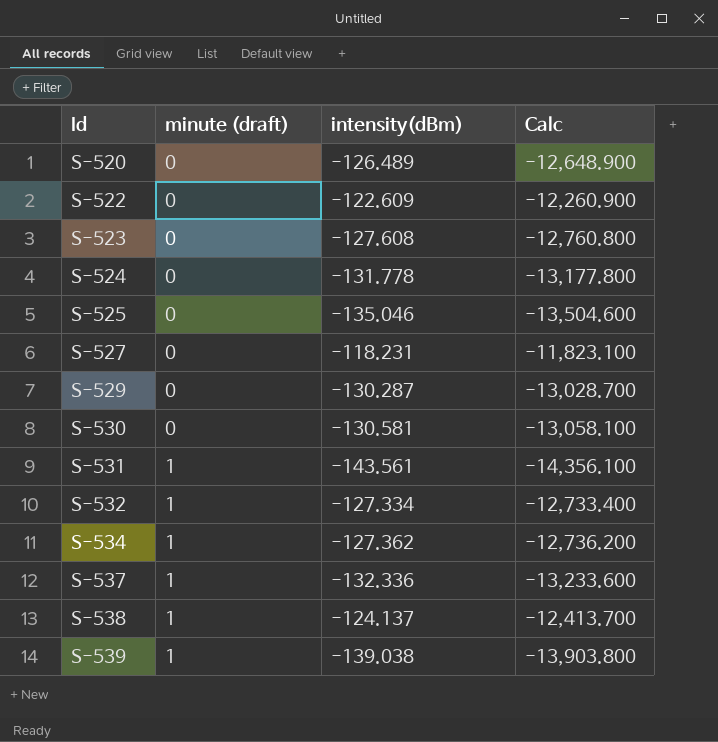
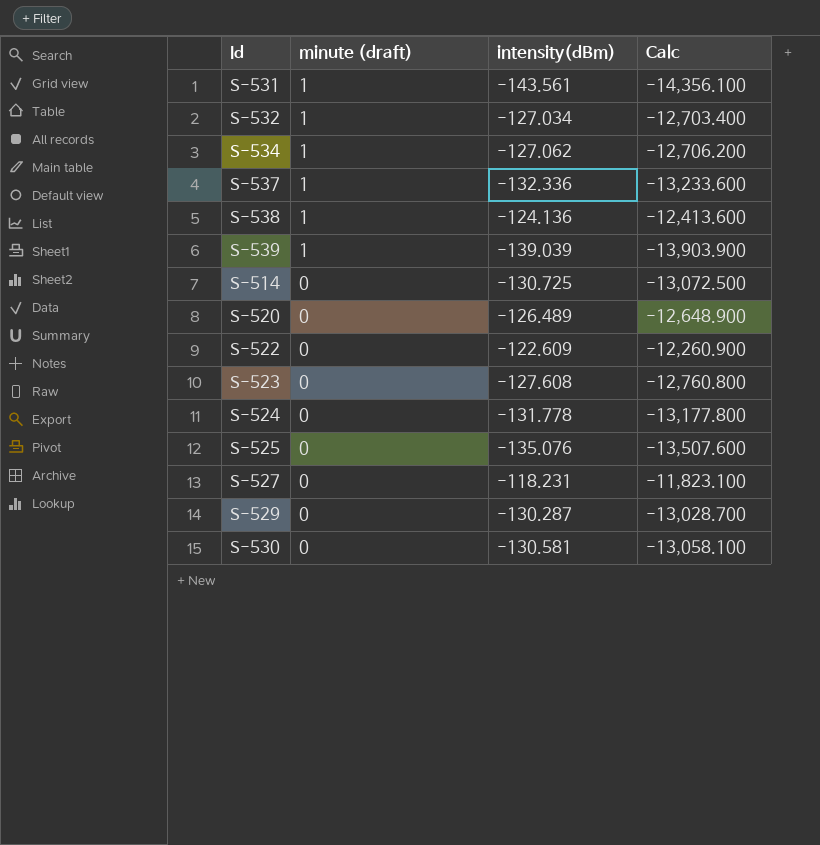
row order: Id ascending -> minute (draft) descending
S-532 | intensity(dBm): -127.334 -> -127.034
S-532 | Calc: -12,733.400 -> -12,703.400
S-534 | intensity(dBm): -127.362 -> -127.062
S-534 | Calc: -12,736.200 -> -12,706.200
S-538 | intensity(dBm): -124.137 -> -124.136
S-538 | Calc: -12,413.700 -> -12,413.600
S-539 | intensity(dBm): -139.038 -> -139.039
S-539 | Calc: -13,903.800 -> -13,903.900
row S-514: none -> 0 | -130.725 | -13,072.500
S-525 | intensity(dBm): -135.046 -> -135.076
S-525 | Calc: -13,504.600 -> -13,507.600

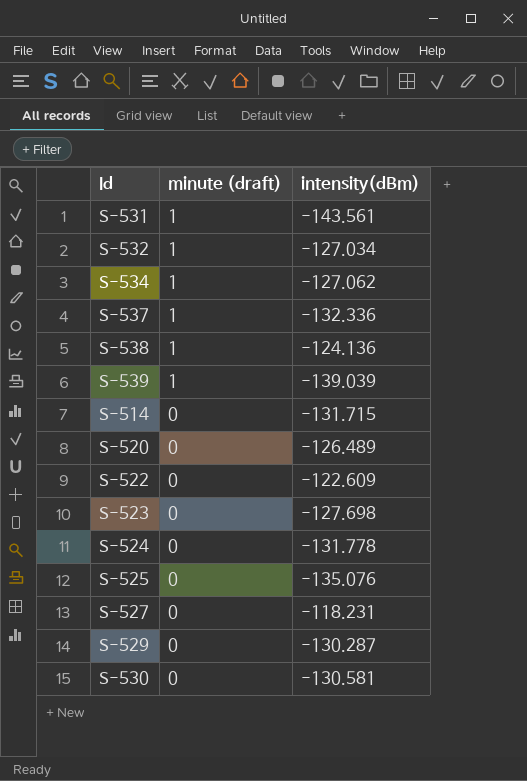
column Calc | formula: [intensity(dBm)] * 100 -> none
S-514 | intensity(dBm): -130.725 -> -131.715
S-523 | intensity(dBm): -127.608 -> -127.698

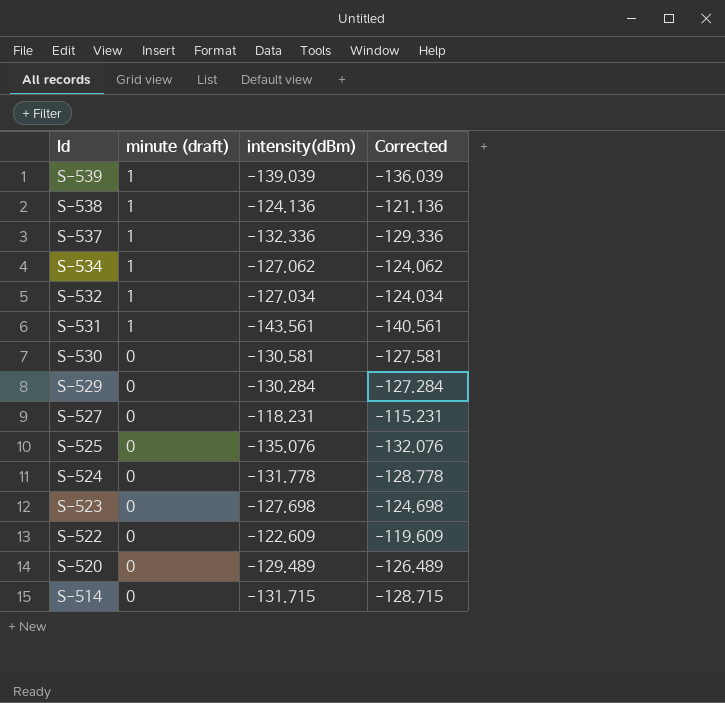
row order: minute (draft) descending -> Id descending
column Corrected | formula: none -> [intensity(dBm)] + 3
S-529 | intensity(dBm): -130.287 -> -130.284
S-520 | intensity(dBm): -126.489 -> -129.489

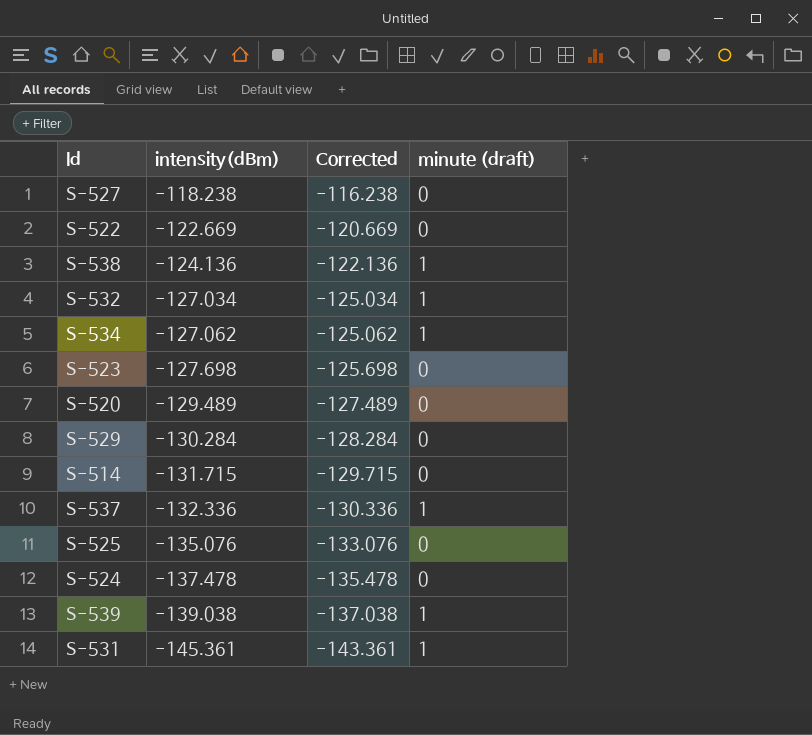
row order: Id descending -> intensity(dBm) descending
column Corrected | formula: [intensity(dBm)] + 3 -> [intensity(dBm)] + 2
column minute (draft) | position: 2 -> 4
row S-530: 0 | -130.581 | -127.581 -> none
S-527 | intensity(dBm): -118.231 -> -118.238
S-522 | intensity(dBm): -122.609 -> -122.669
S-524 | intensity(dBm): -131.778 -> -137.478
S-539 | intensity(dBm): -139.039 -> -139.038
S-531 | intensity(dBm): -143.561 -> -145.361

